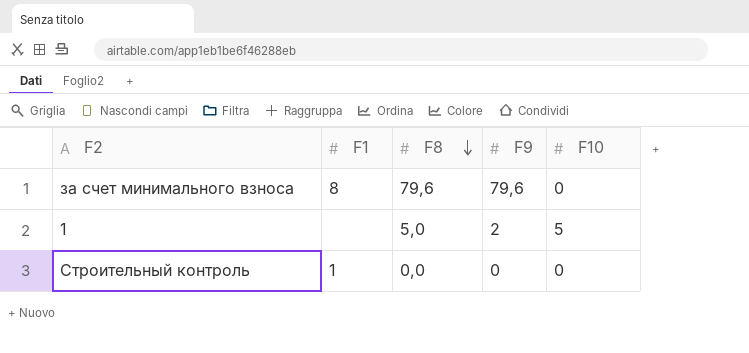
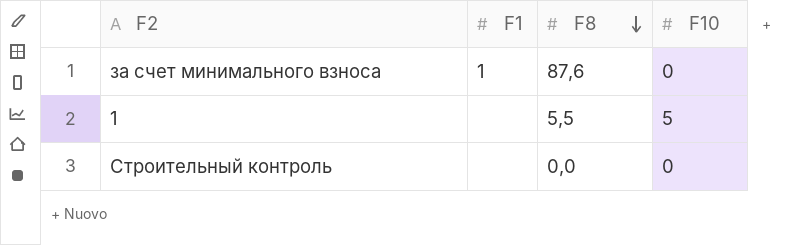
column F9 | position: 4 -> none
за счет минимального взноса | F1: 8 -> 1
за счет минимального взноса | F8: 79,6 -> 87,6
1 | F8: 5,0 -> 5,5
Строительный контроль | F1: 1 -> none

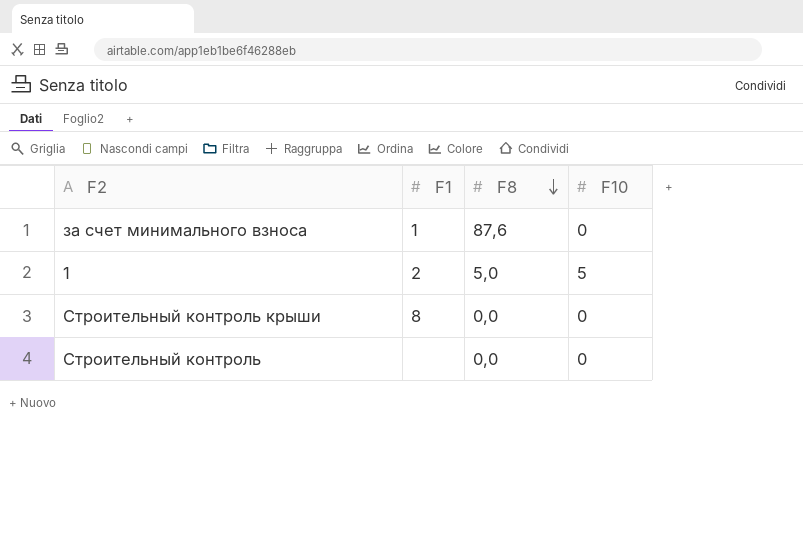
1 | F1: none -> 2
1 | F8: 5,5 -> 5,0
row Строительный контроль крыши: none -> 8 | 0,0 | 0

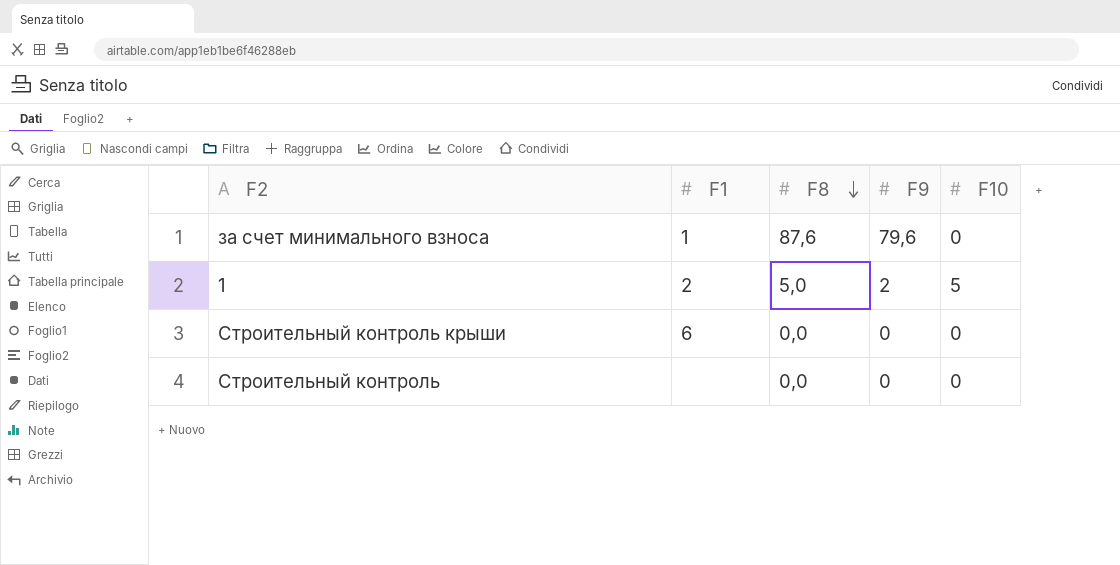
column F9 | position: none -> 4
Строительный контроль крыши | F1: 8 -> 6

